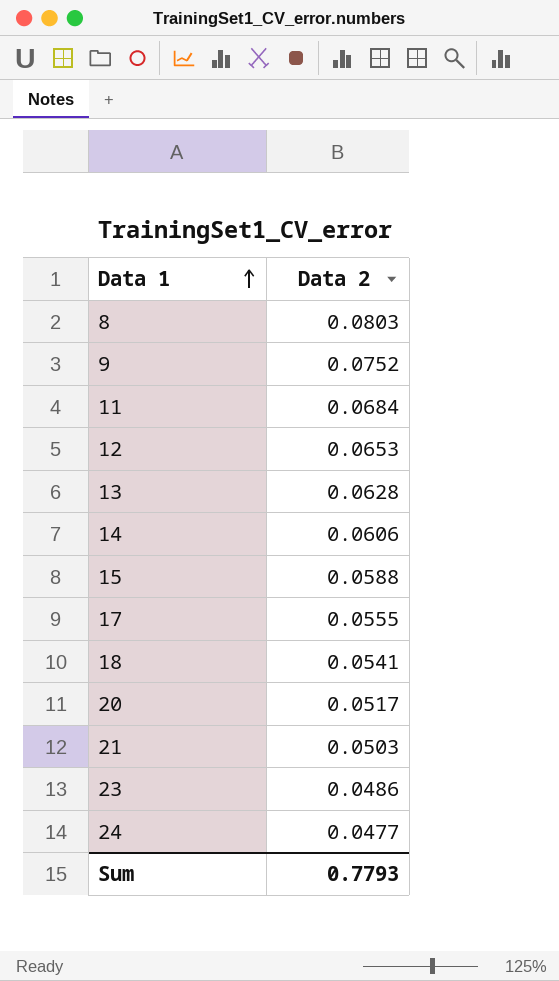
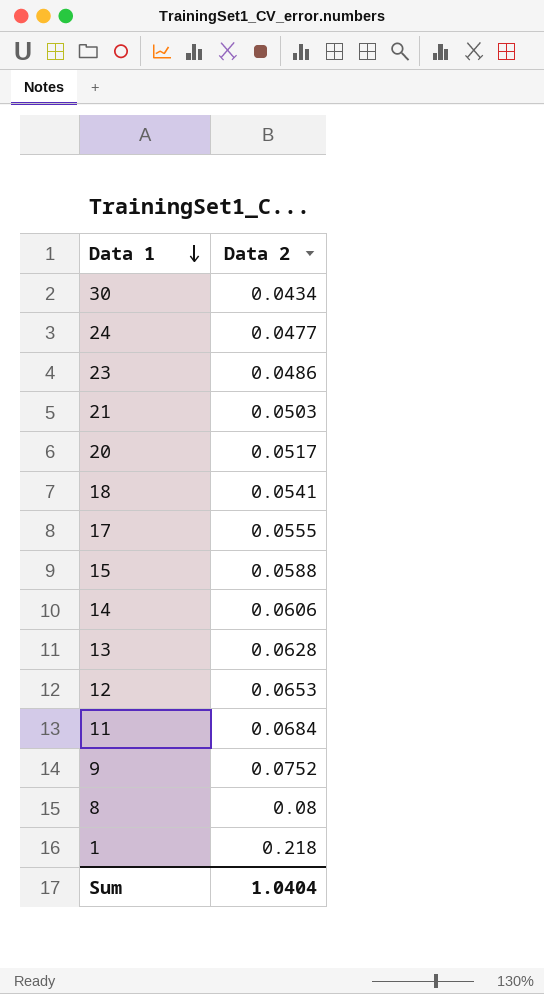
row order: Data 1 ascending -> Data 1 descending
row 30: none -> 0.0434
8 | Data 2: 0.0803 -> 0.08
row 1: none -> 0.218
Sum | Data 2: 0.7793 -> 1.0404

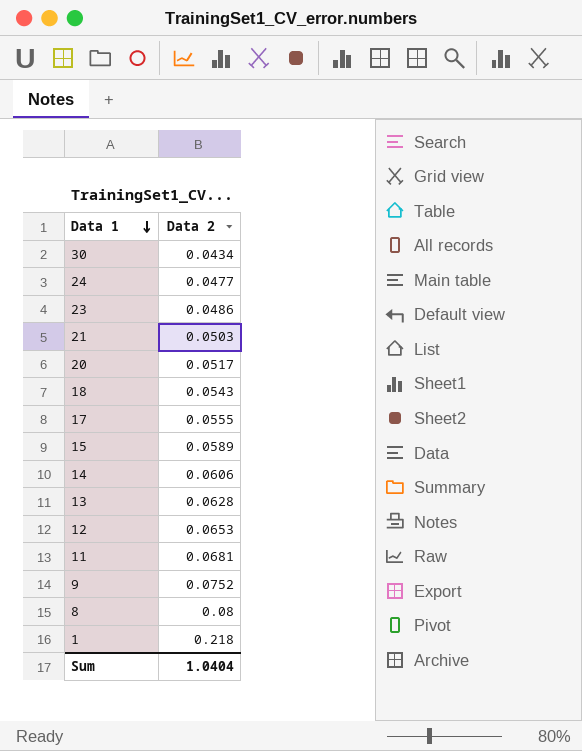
18 | Data 2: 0.0541 -> 0.0543
15 | Data 2: 0.0588 -> 0.0589
11 | Data 2: 0.0684 -> 0.0681

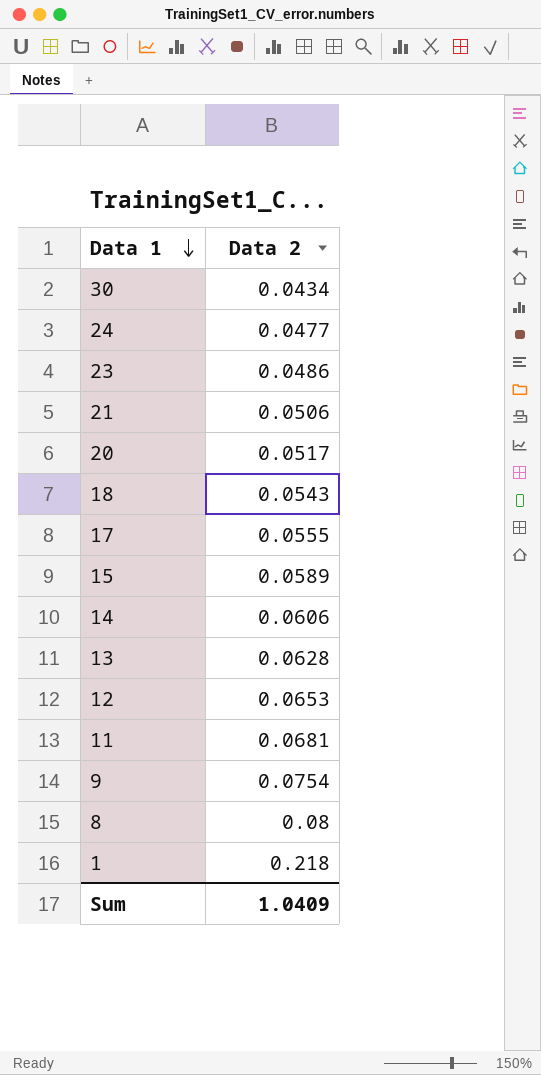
21 | Data 2: 0.0503 -> 0.0506
9 | Data 2: 0.0752 -> 0.0754
Sum | Data 2: 1.0404 -> 1.0409

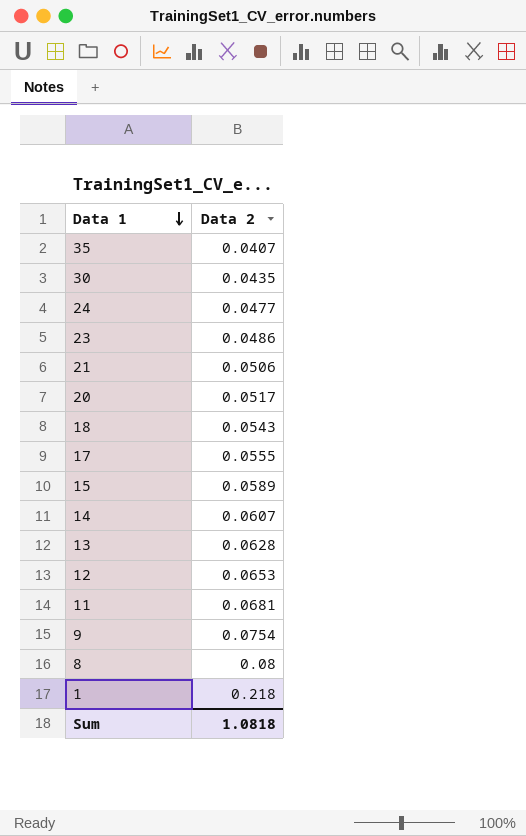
row 35: none -> 0.0407
30 | Data 2: 0.0434 -> 0.0435
14 | Data 2: 0.0606 -> 0.0607
Sum | Data 2: 1.0409 -> 1.0818

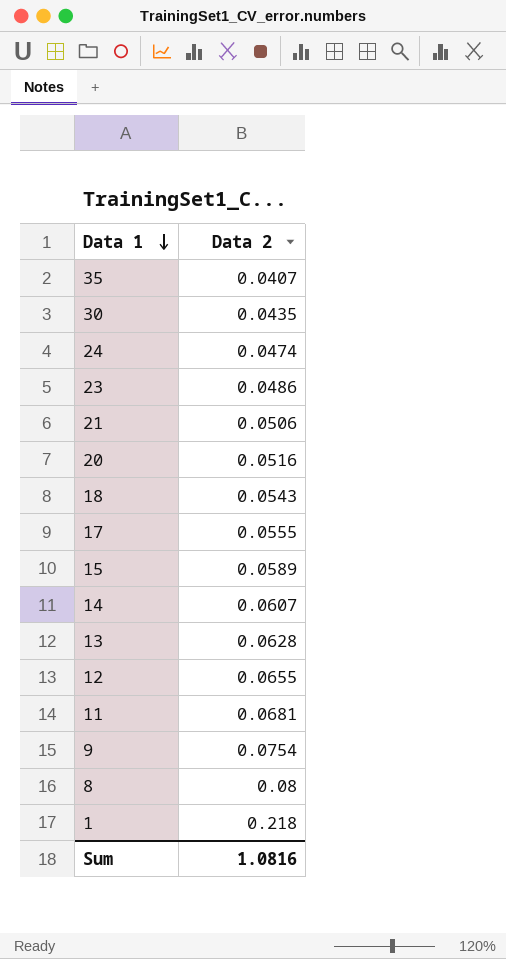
24 | Data 2: 0.0477 -> 0.0474
20 | Data 2: 0.0517 -> 0.0516
12 | Data 2: 0.0653 -> 0.0655
Sum | Data 2: 1.0818 -> 1.0816

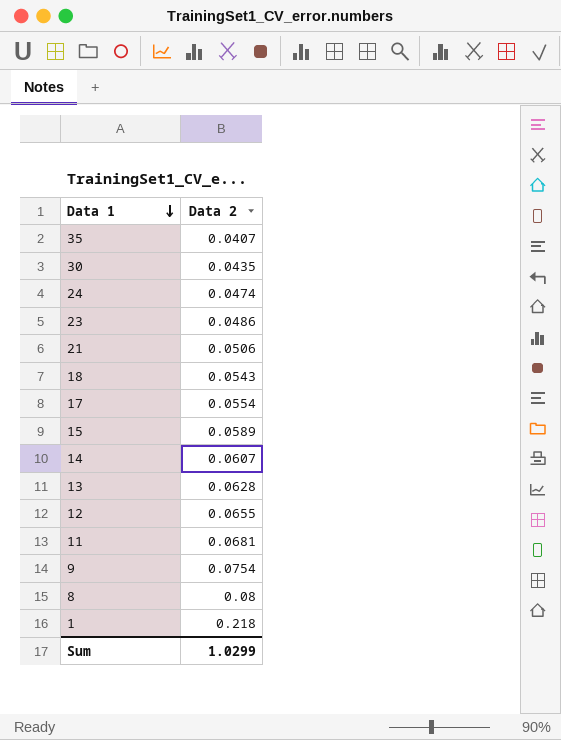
row 20: 0.0516 -> none
17 | Data 2: 0.0555 -> 0.0554
Sum | Data 2: 1.0816 -> 1.0299

